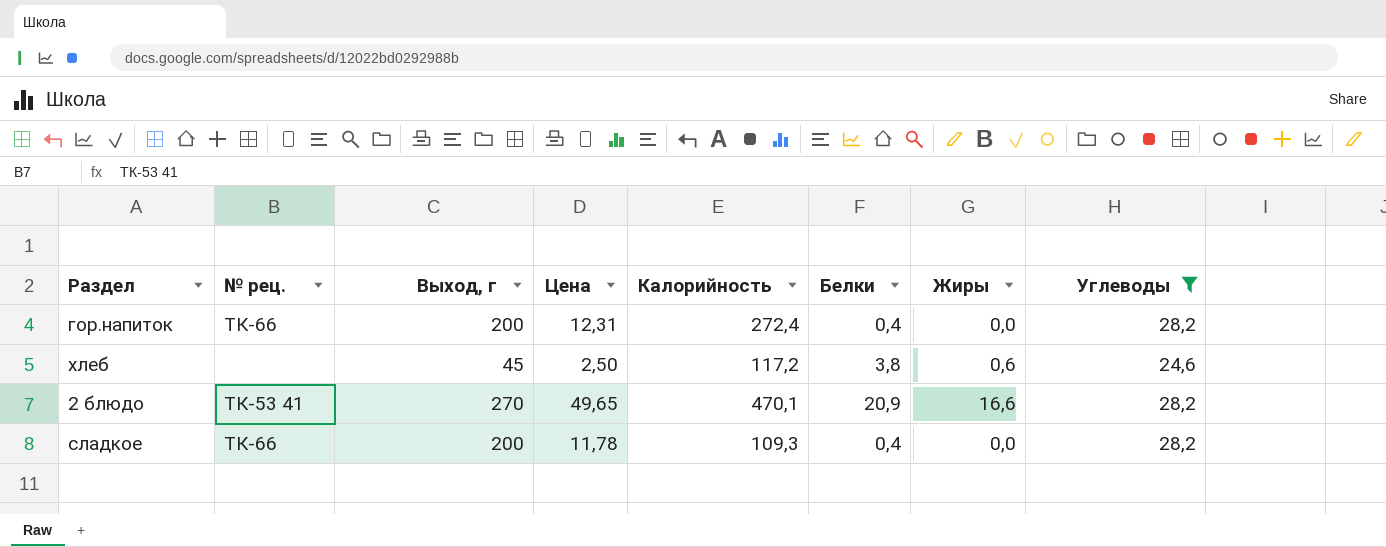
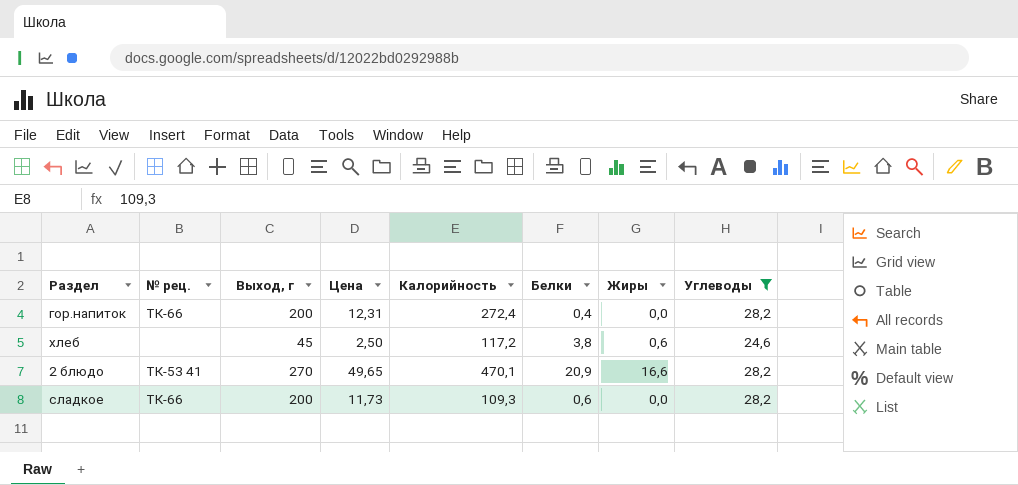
сладкое | Цена: 11,78 -> 11,73
сладкое | Белки: 0,4 -> 0,6

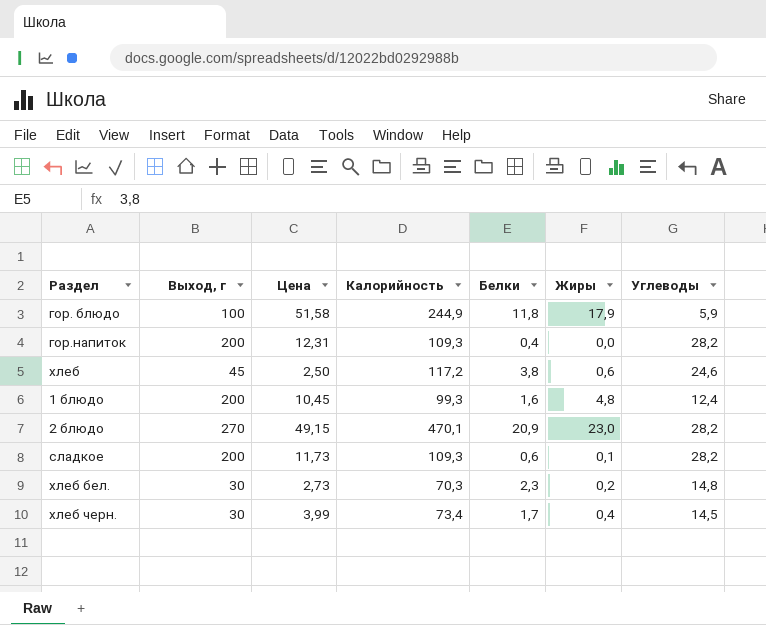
filter: Углеводы >= 24,6 -> none
column № рец. | position: 2 -> none
гор.напиток | Калорийность: 272,4 -> 109,3
2 блюдо | Цена: 49,65 -> 49,15
2 блюдо | Жиры: 16,6 -> 23,0
сладкое | Жиры: 0,0 -> 0,1

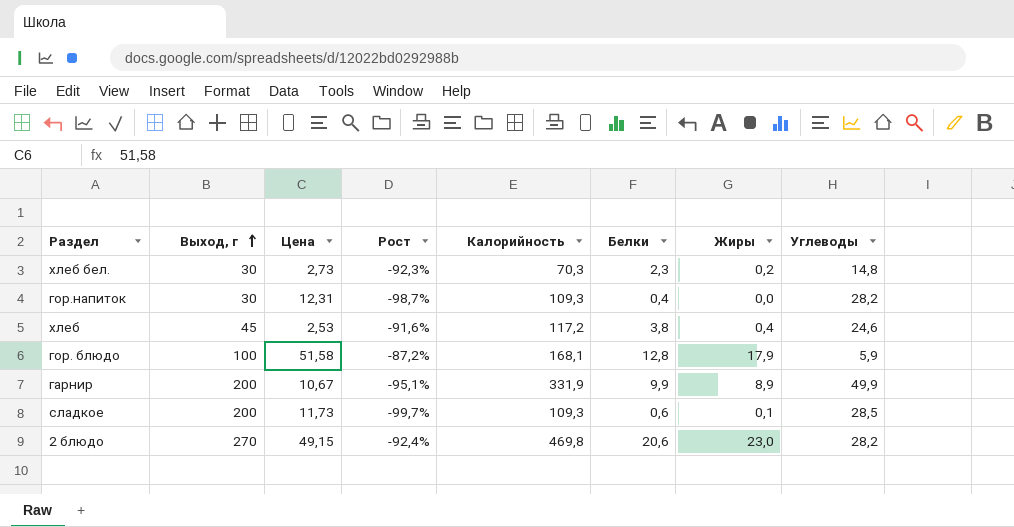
row order: none -> Выход, г ascending
column Рост | formula: none -> ([Белки] - [Выход, г]) / [Выход, г]
row 1 блюдо: 200 | 10,45 | 99,3 | 1,6 | 4,8 | 12,4 -> none
row хлеб черн.: 30 | 3,99 | 73,4 | 1,7 | 0,4 | 14,5 -> none
гор.напиток | Выход, г: 200 -> 30
хлеб | Цена: 2,50 -> 2,53
хлеб | Жиры: 0,6 -> 0,4
гор. блюдо | Калорийность: 244,9 -> 168,1
гор. блюдо | Белки: 11,8 -> 12,8
row гарнир: none -> 200 | 10,67 | -95,1% | 331,9 | 9,9 | 8,9 | 49,9
сладкое | Углеводы: 28,2 -> 28,5
2 блюдо | Калорийность: 470,1 -> 469,8
2 блюдо | Белки: 20,9 -> 20,6

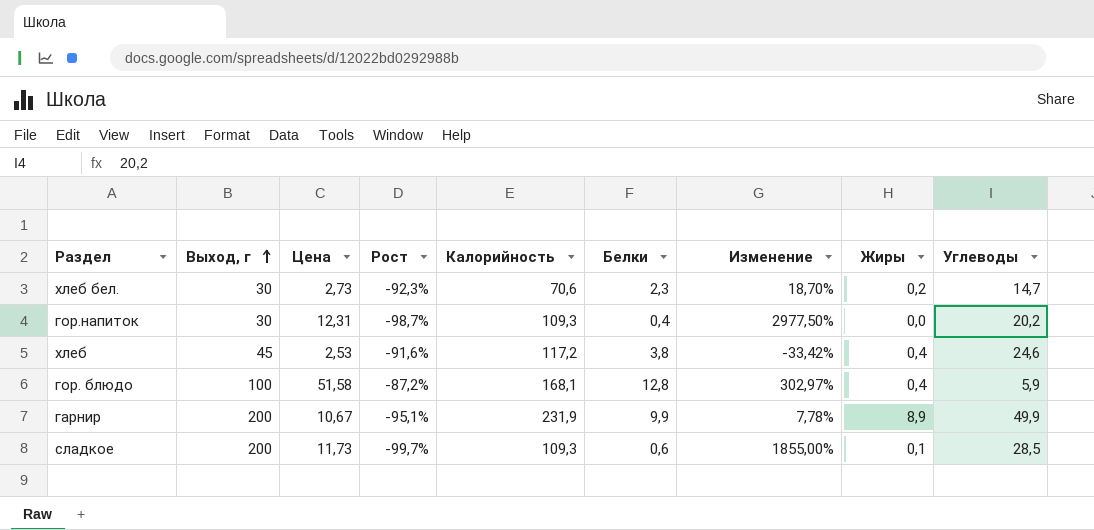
column Изменение | formula: none -> ([Цена] - [Белки]) / [Белки]
row 2 блюдо: 270 | 49,15 | -92,4% | 469,8 | 20,6 | 23,0 | 28,2 -> none
хлеб бел. | Калорийность: 70,3 -> 70,6
хлеб бел. | Углеводы: 14,8 -> 14,7
гор.напиток | Углеводы: 28,2 -> 20,2
гор. блюдо | Жиры: 17,9 -> 0,4
гарнир | Калорийность: 331,9 -> 231,9

